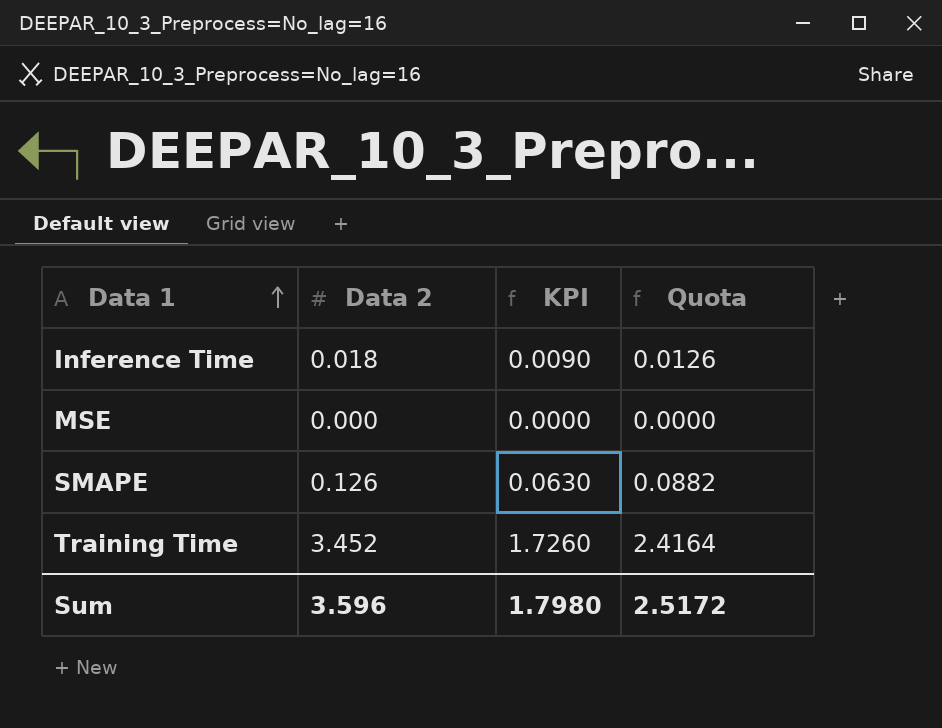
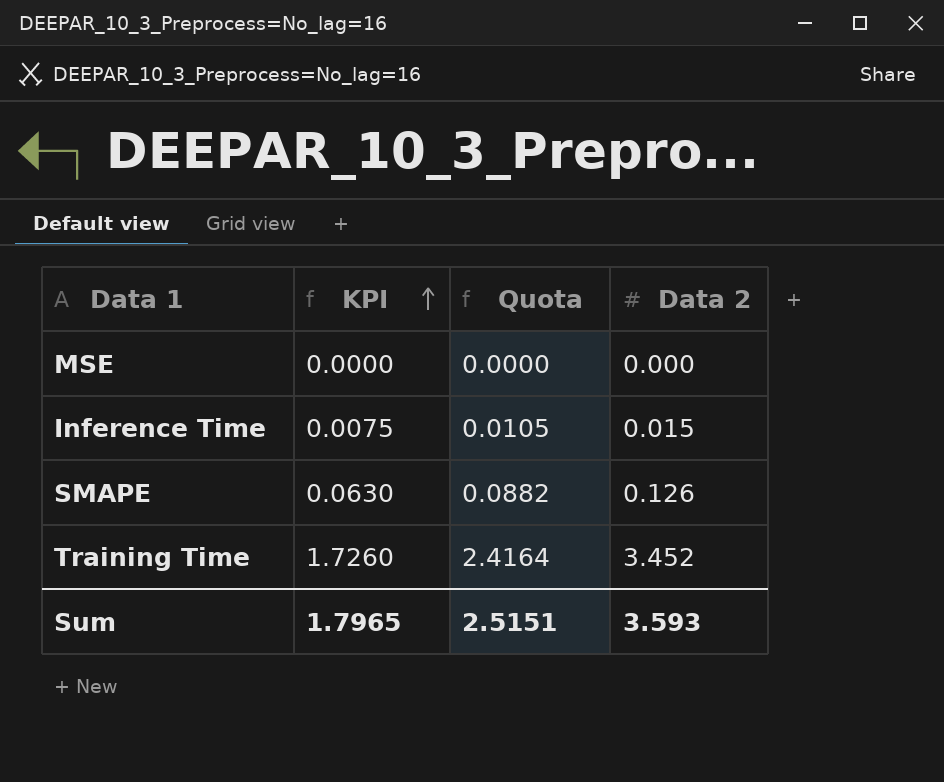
row order: Data 1 ascending -> KPI ascending
column Data 2 | position: 2 -> 4
Inference Time | KPI: 0.0090 -> 0.0075
Inference Time | Quota: 0.0126 -> 0.0105
Inference Time | Data 2: 0.018 -> 0.015
Sum | KPI: 1.7980 -> 1.7965
Sum | Quota: 2.5172 -> 2.5151
Sum | Data 2: 3.596 -> 3.593

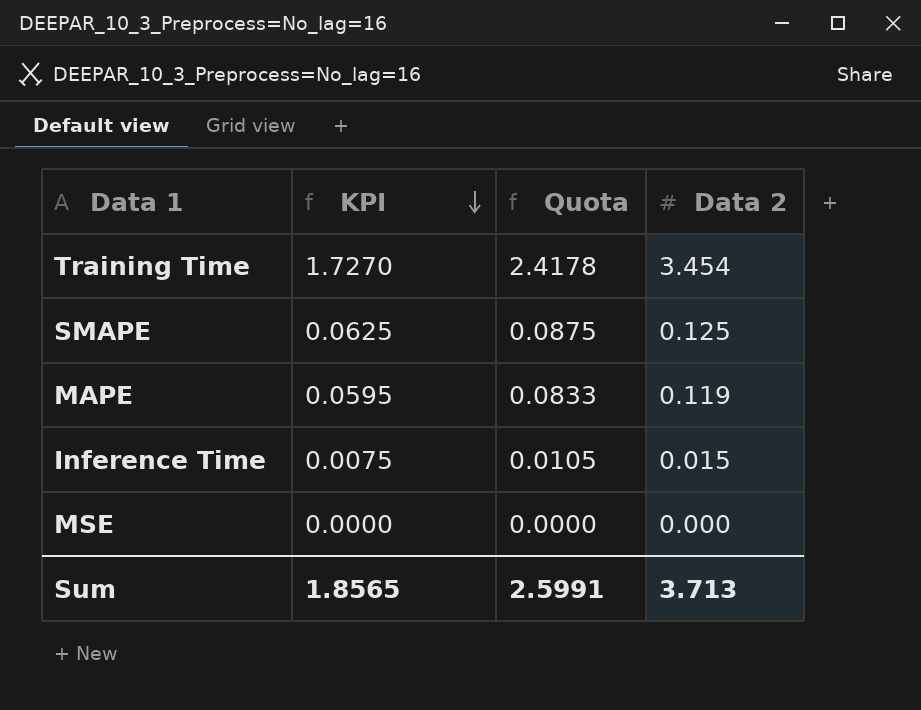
row order: KPI ascending -> KPI descending
Training Time | KPI: 1.7260 -> 1.7270
Training Time | Quota: 2.4164 -> 2.4178
Training Time | Data 2: 3.452 -> 3.454
SMAPE | KPI: 0.0630 -> 0.0625
SMAPE | Quota: 0.0882 -> 0.0875
SMAPE | Data 2: 0.126 -> 0.125
row MAPE: none -> 0.0595 | 0.0833 | 0.119
Sum | KPI: 1.7965 -> 1.8565
Sum | Quota: 2.5151 -> 2.5991
Sum | Data 2: 3.593 -> 3.713

